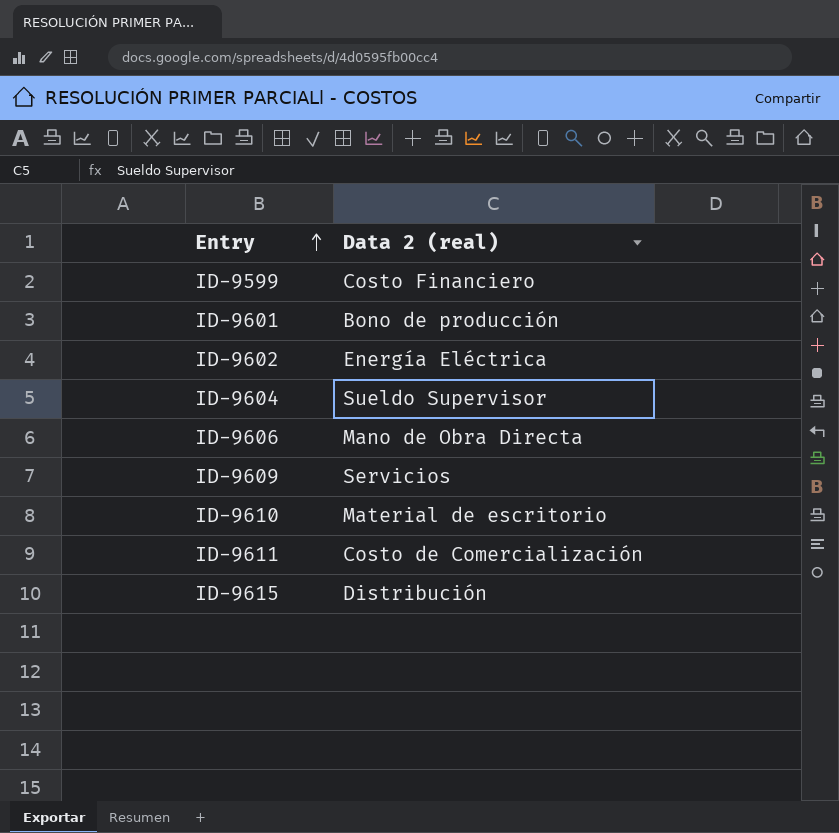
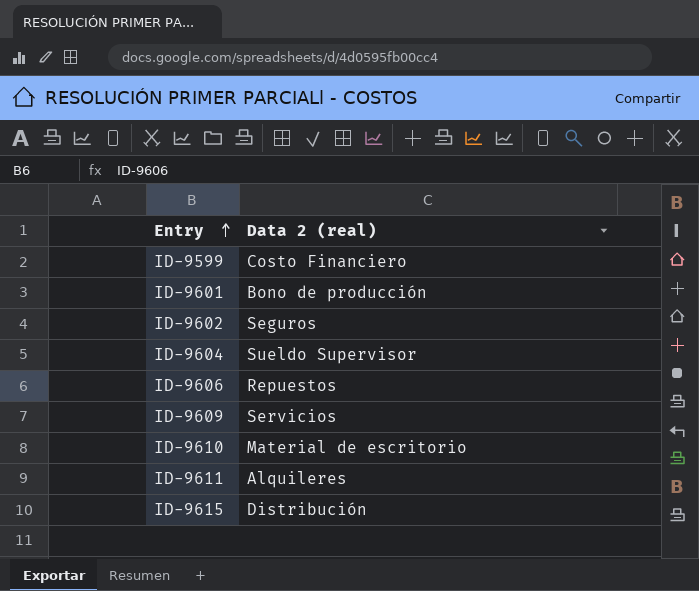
ID-9602 | Data 2 (real): Energía Eléctrica -> Seguros
ID-9606 | Data 2 (real): Mano de Obra Directa -> Repuestos
ID-9611 | Data 2 (real): Costo de Comercialización -> Alquileres

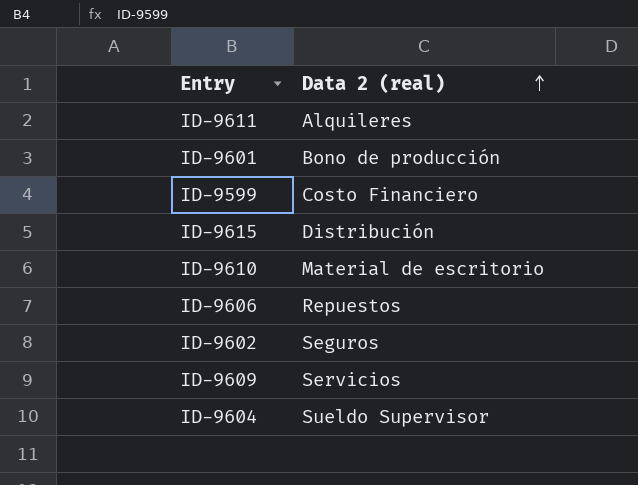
row order: Entry ascending -> Data 2 (real) ascending

